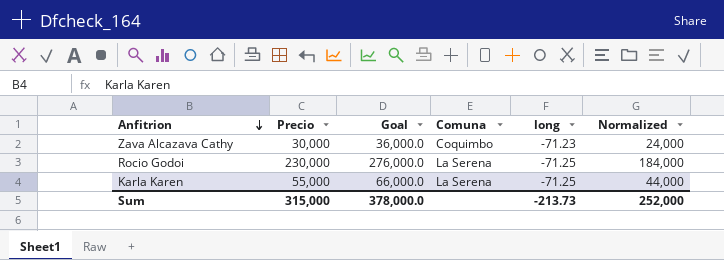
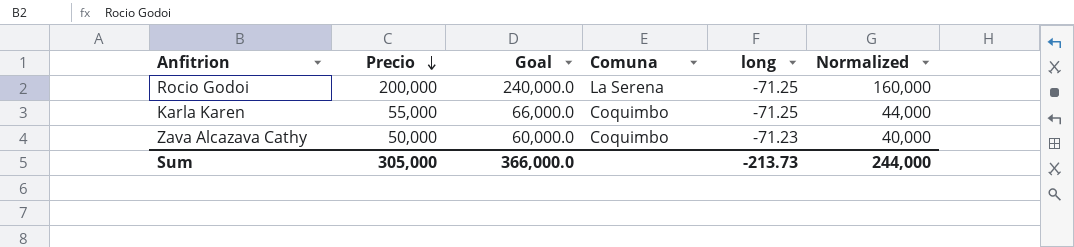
row order: Anfitrion descending -> Precio descending
Rocio Godoi | Precio: 230,000 -> 200,000
Rocio Godoi | Goal: 276,000.0 -> 240,000.0
Rocio Godoi | Normalized: 184,000 -> 160,000
Karla Karen | Comuna: La Serena -> Coquimbo
Zava Alcazava Cathy | Precio: 30,000 -> 50,000
Zava Alcazava Cathy | Goal: 36,000.0 -> 60,000.0
Zava Alcazava Cathy | Normalized: 24,000 -> 40,000
Sum | Precio: 315,000 -> 305,000
Sum | Goal: 378,000.0 -> 366,000.0
Sum | Normalized: 252,000 -> 244,000

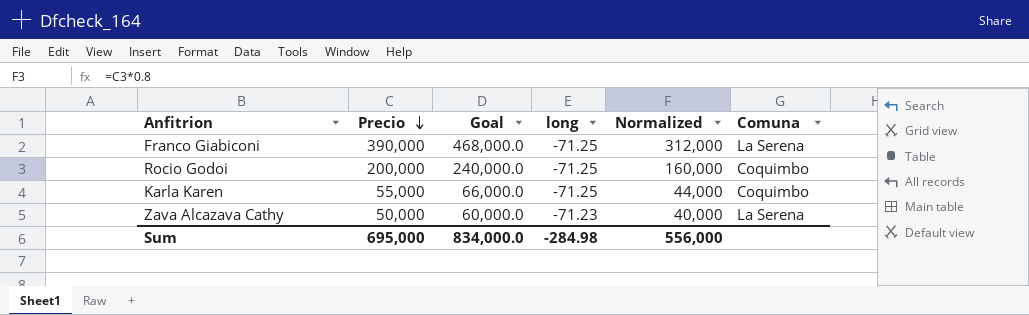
column Comuna | position: 4 -> 6
row Franco Giabiconi: none -> 390,000 | 468,000.0 | -71.25 | 312,000 | La Serena
Rocio Godoi | Comuna: La Serena -> Coquimbo
Zava Alcazava Cathy | Comuna: Coquimbo -> La Serena
Sum | Precio: 305,000 -> 695,000
Sum | Goal: 366,000.0 -> 834,000.0
Sum | long: -213.73 -> -284.98
Sum | Normalized: 244,000 -> 556,000

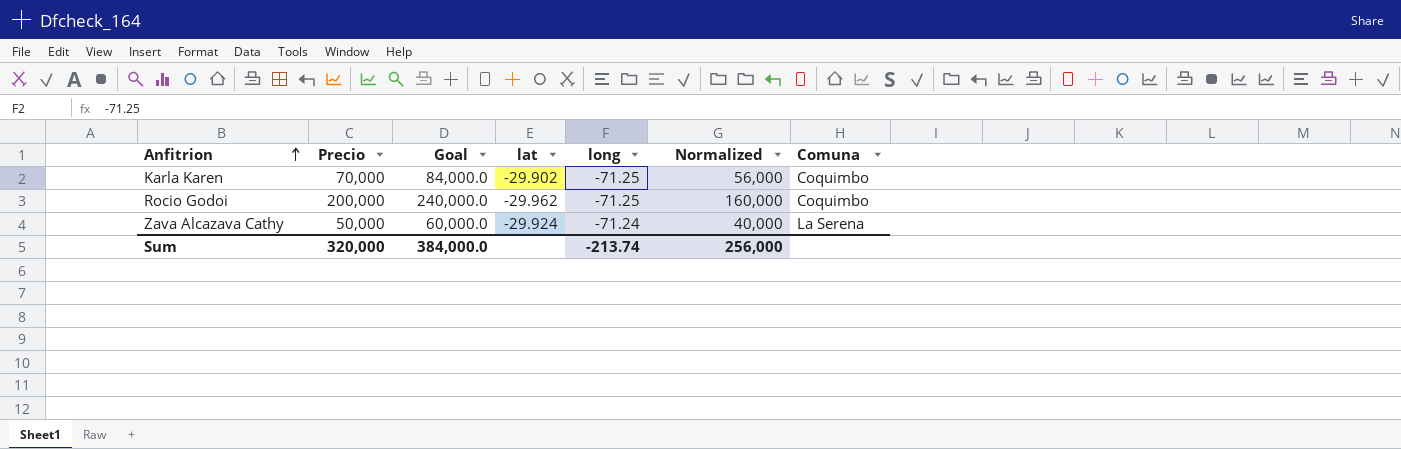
row order: Precio descending -> Anfitrion ascending
column lat | position: none -> 4
row Franco Giabiconi: 390,000 | 468,000.0 | -71.25 | 312,000 | La Serena -> none
Karla Karen | Precio: 55,000 -> 70,000
Karla Karen | Goal: 66,000.0 -> 84,000.0
Karla Karen | Normalized: 44,000 -> 56,000
Zava Alcazava Cathy | long: -71.23 -> -71.24
Sum | Precio: 695,000 -> 320,000
Sum | Goal: 834,000.0 -> 384,000.0
Sum | long: -284.98 -> -213.74
Sum | Normalized: 556,000 -> 256,000

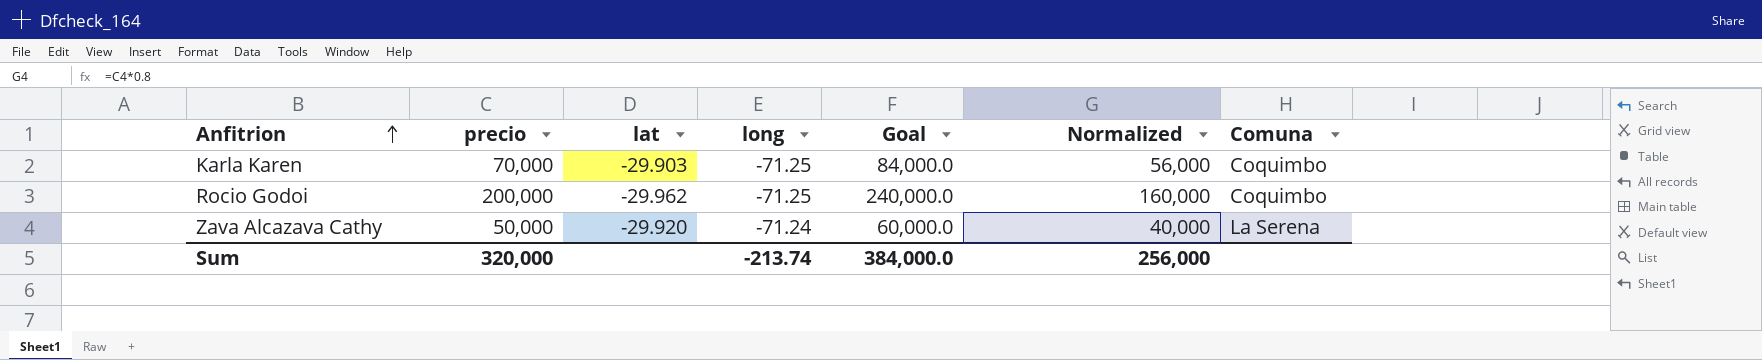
column name: Precio -> precio
column Goal | position: 3 -> 5
Karla Karen | lat: -29.902 -> -29.903
Zava Alcazava Cathy | lat: -29.924 -> -29.920

